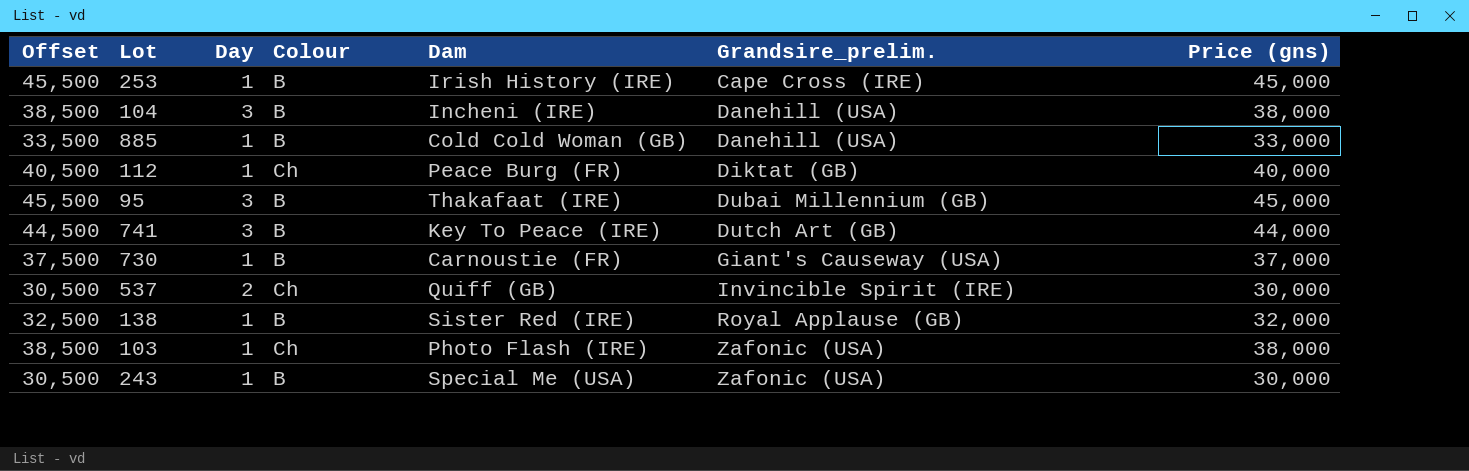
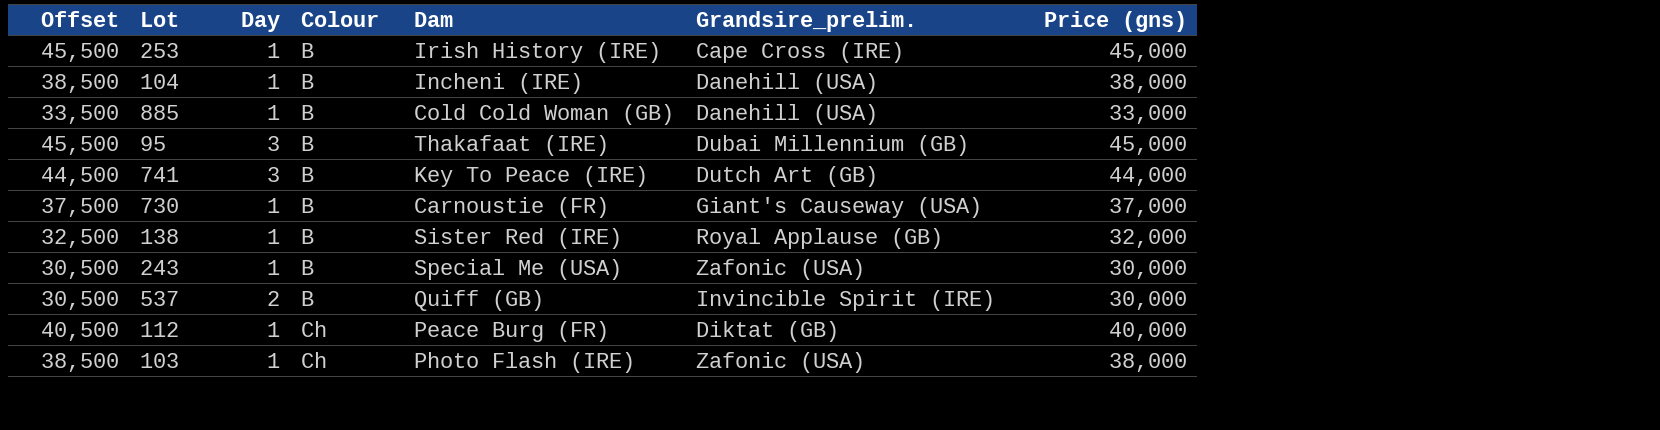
row order: Grandsire_prelim. ascending -> Colour ascending
104 | Day: 3 -> 1
537 | Colour: Ch -> B

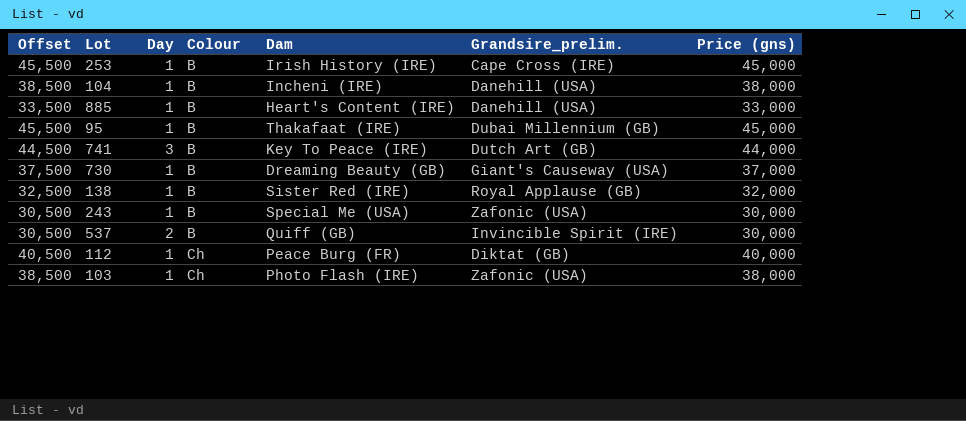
885 | Dam: Cold Cold Woman (GB) -> Heart's Content (IRE)
95 | Day: 3 -> 1
730 | Dam: Carnoustie (FR) -> Dreaming Beauty (GB)

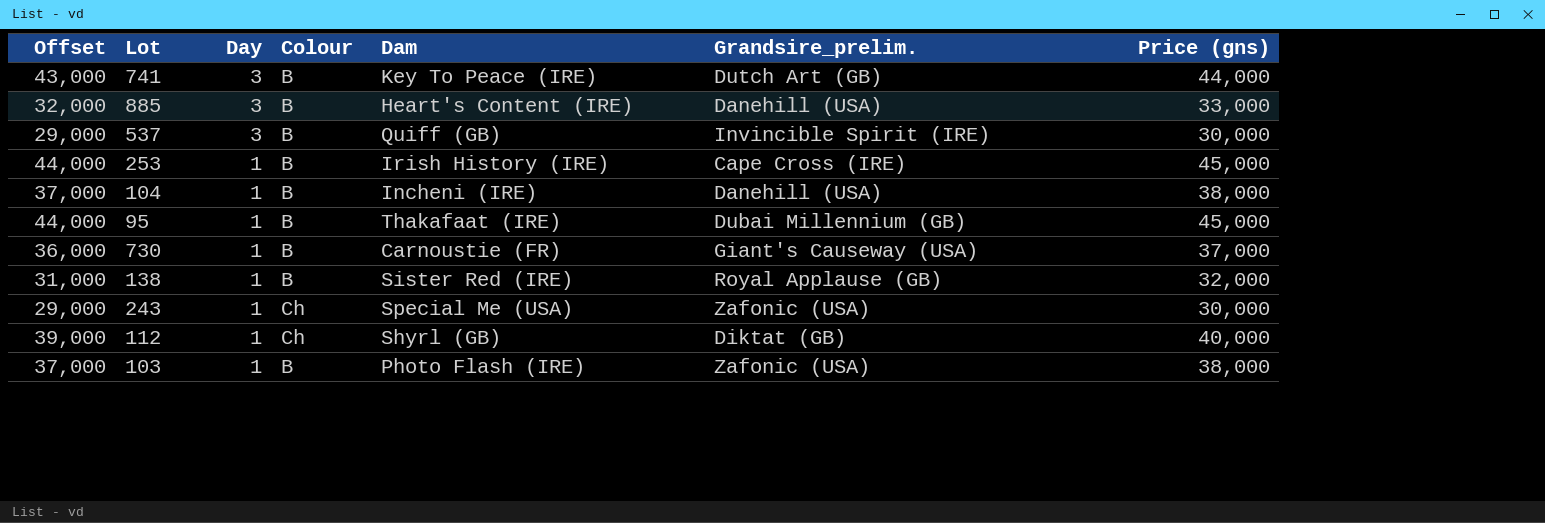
row order: Colour ascending -> Day descending
column Offset | formula: [Price (gns)] + 500 -> [Price (gns)] - 1000
885 | Day: 1 -> 3
537 | Day: 2 -> 3
730 | Dam: Dreaming Beauty (GB) -> Carnoustie (FR)
243 | Colour: B -> Ch
112 | Dam: Peace Burg (FR) -> Shyrl (GB)
103 | Colour: Ch -> B

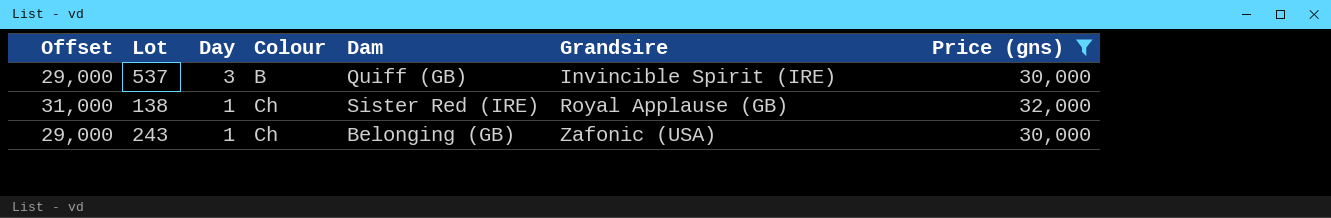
filter: none -> Price (gns) <= 32,000
column name: Grandsire_prelim. -> Grandsire
138 | Colour: B -> Ch
243 | Dam: Special Me (USA) -> Belonging (GB)

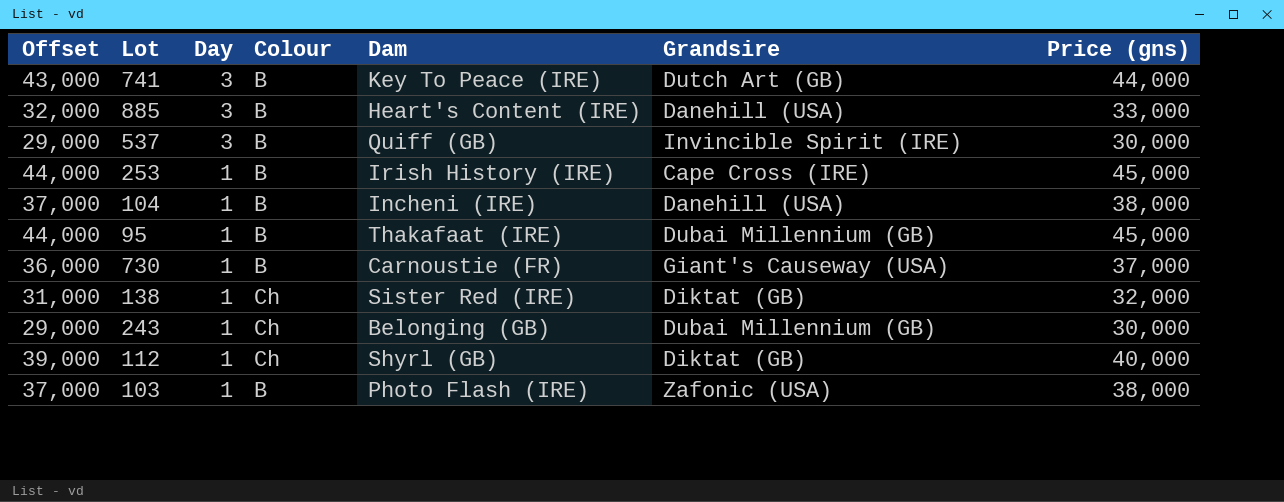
filter: Price (gns) <= 32,000 -> none
138 | Grandsire: Royal Applause (GB) -> Diktat (GB)
243 | Grandsire: Zafonic (USA) -> Dubai Millennium (GB)

